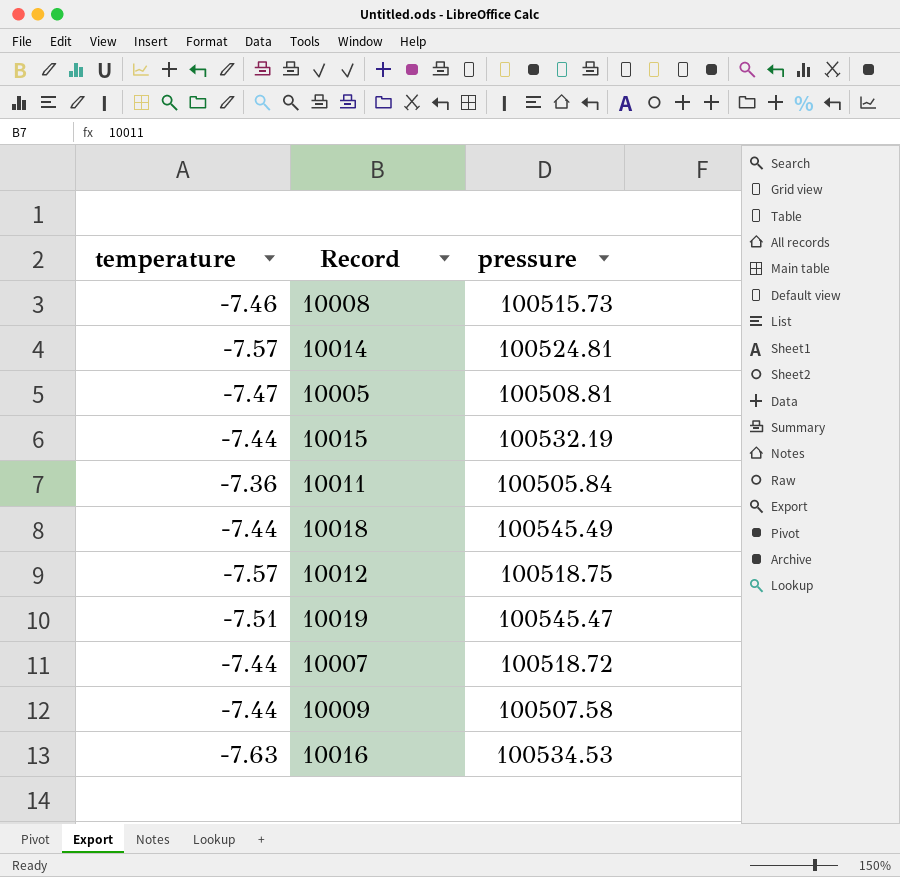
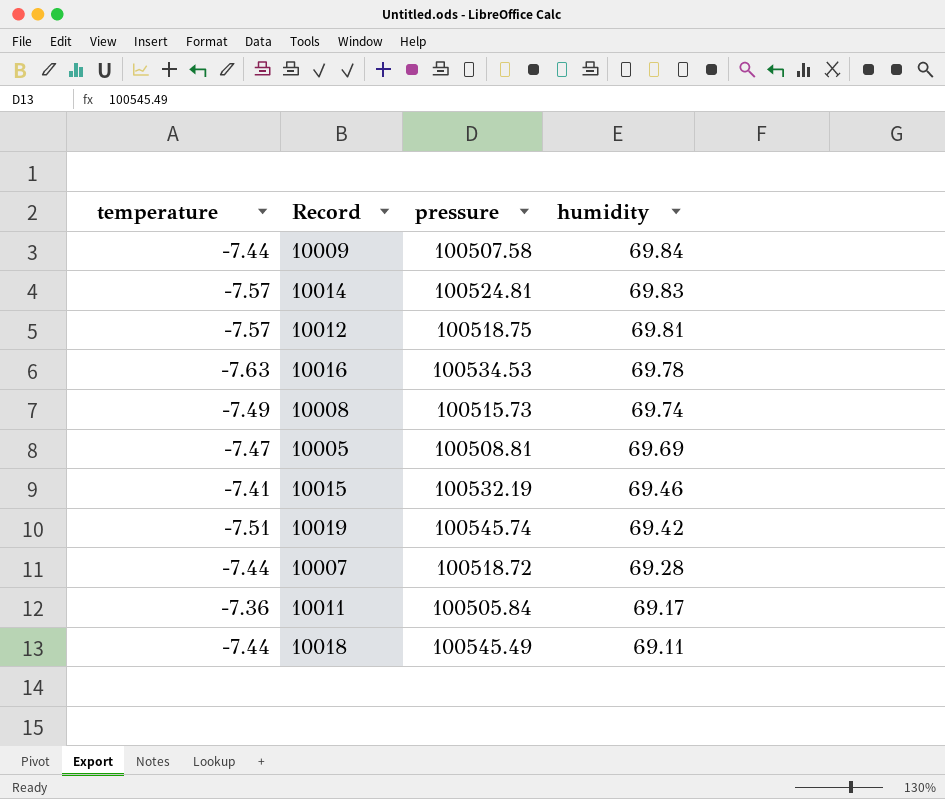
row order: none -> humidity descending
column humidity | position: none -> 4
10008 | temperature: -7.46 -> -7.49
10015 | temperature: -7.44 -> -7.41
10019 | pressure: 100545.47 -> 100545.74

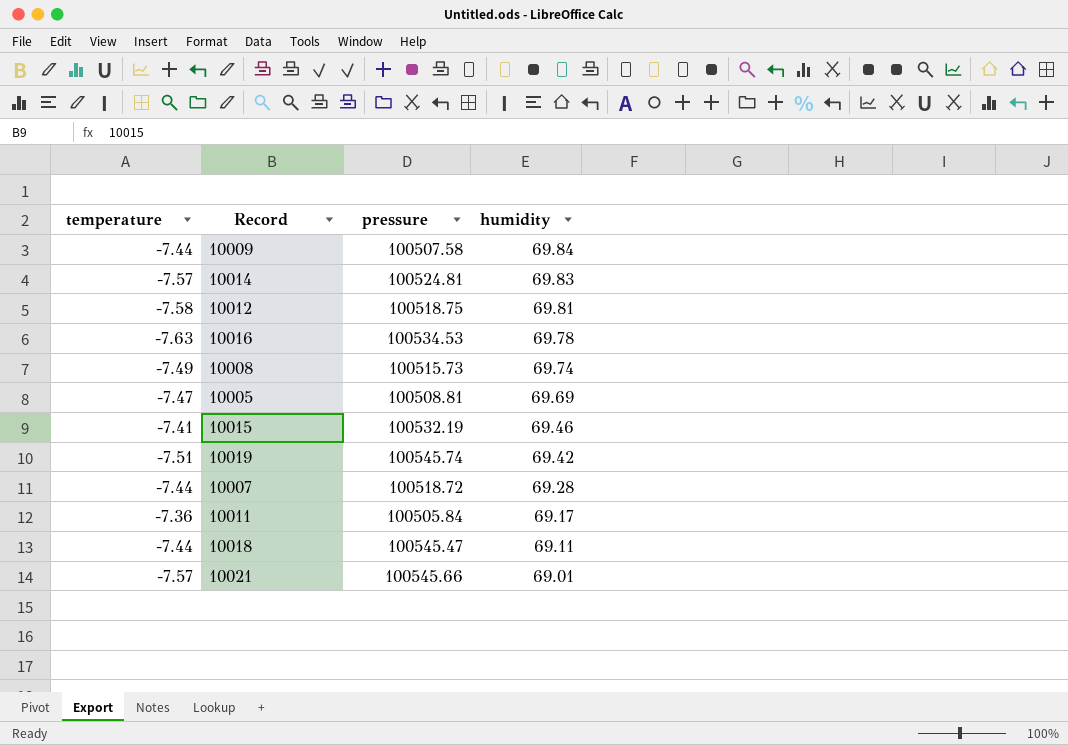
10012 | temperature: -7.57 -> -7.58
10018 | pressure: 100545.49 -> 100545.47
row 10021: none -> -7.57 | 100545.66 | 69.01

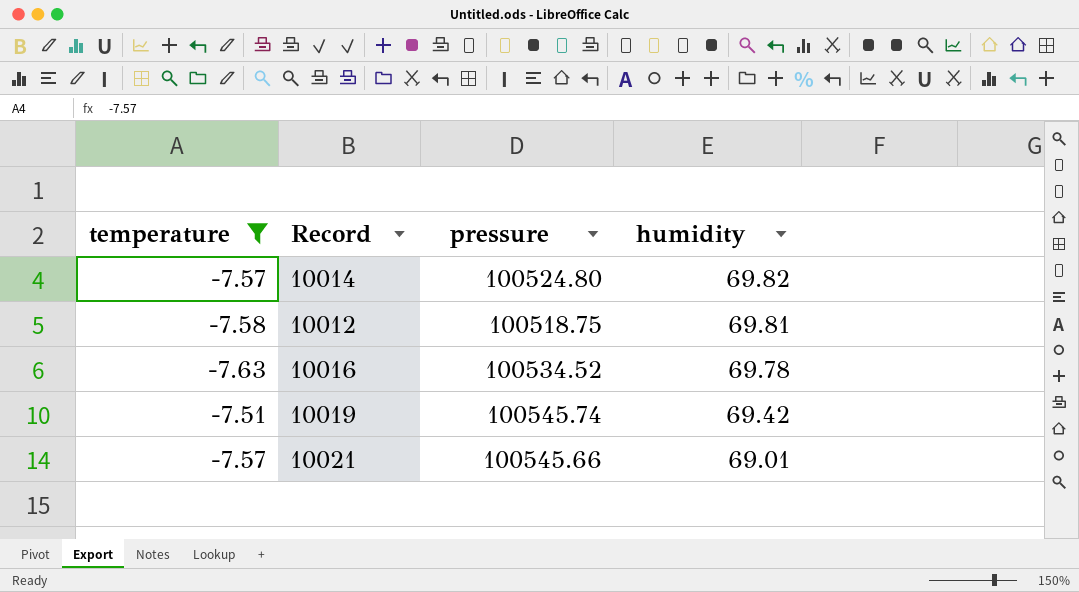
filter: none -> temperature <= -7.51
10014 | pressure: 100524.81 -> 100524.80
10014 | humidity: 69.83 -> 69.82
10016 | pressure: 100534.53 -> 100534.52

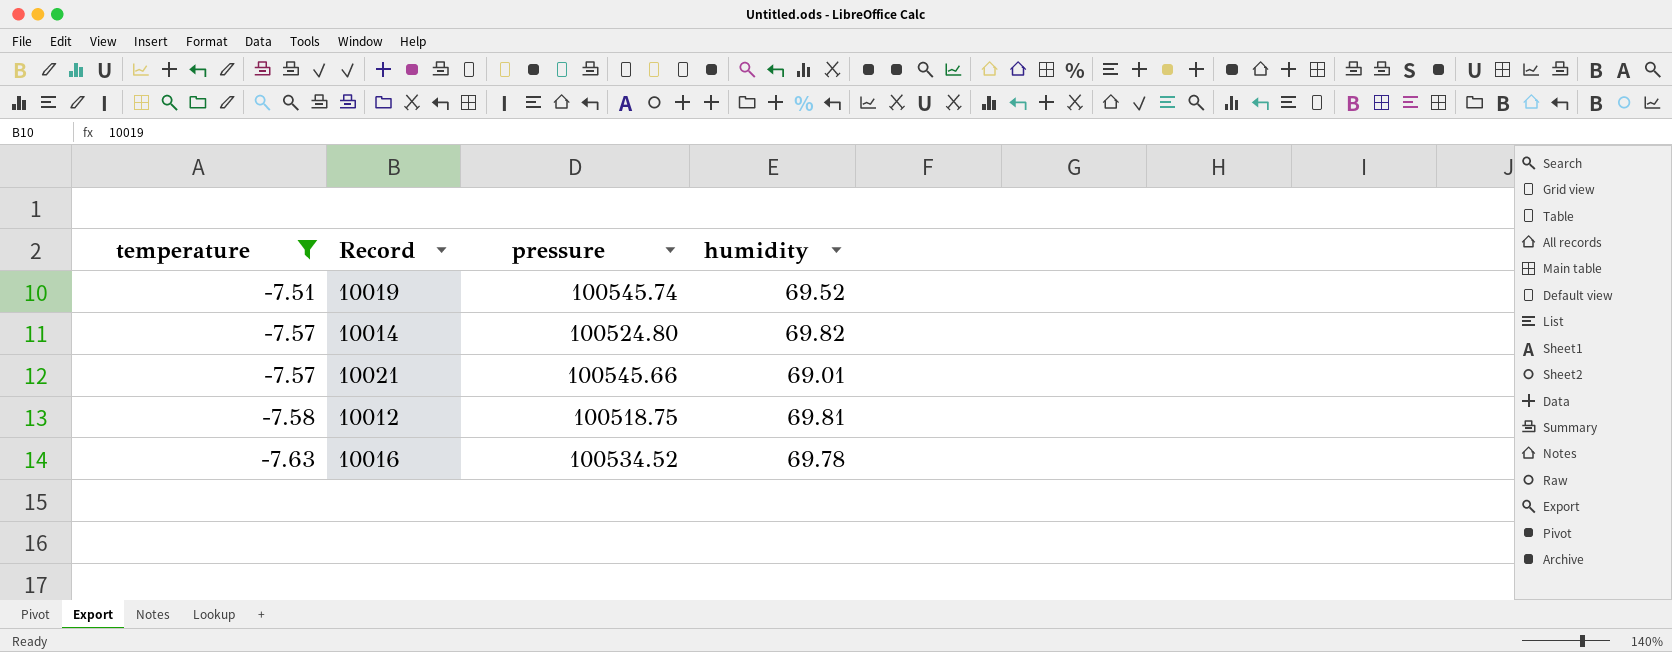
row order: humidity descending -> temperature descending
10019 | humidity: 69.42 -> 69.52

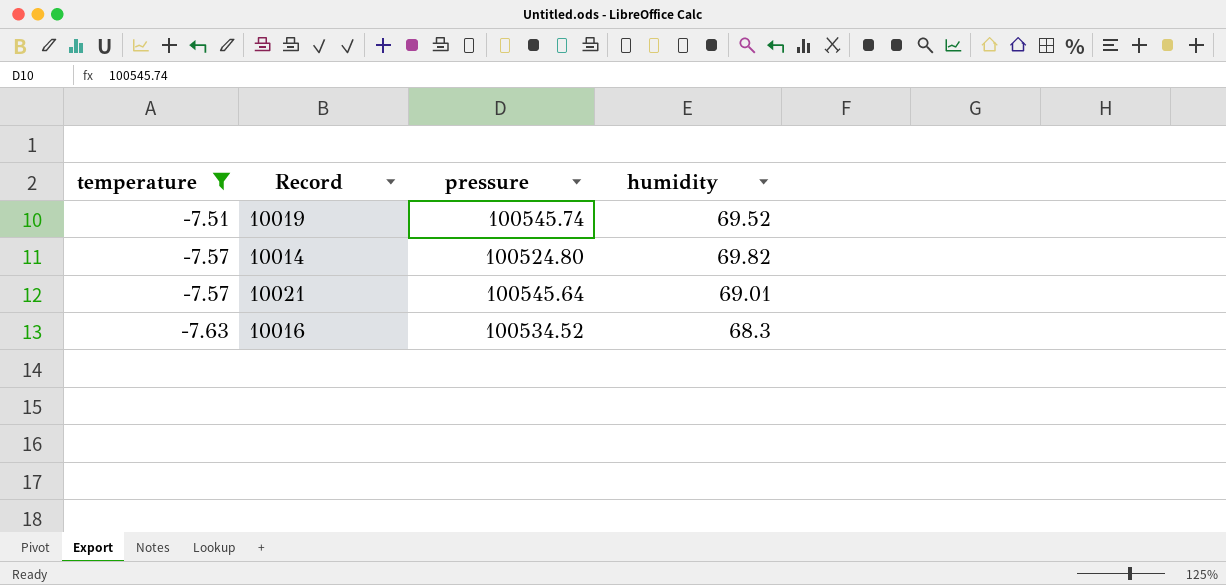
row 10012: -7.58 | 100518.75 | 69.81 -> none
10021 | pressure: 100545.66 -> 100545.64
10016 | humidity: 69.78 -> 68.3

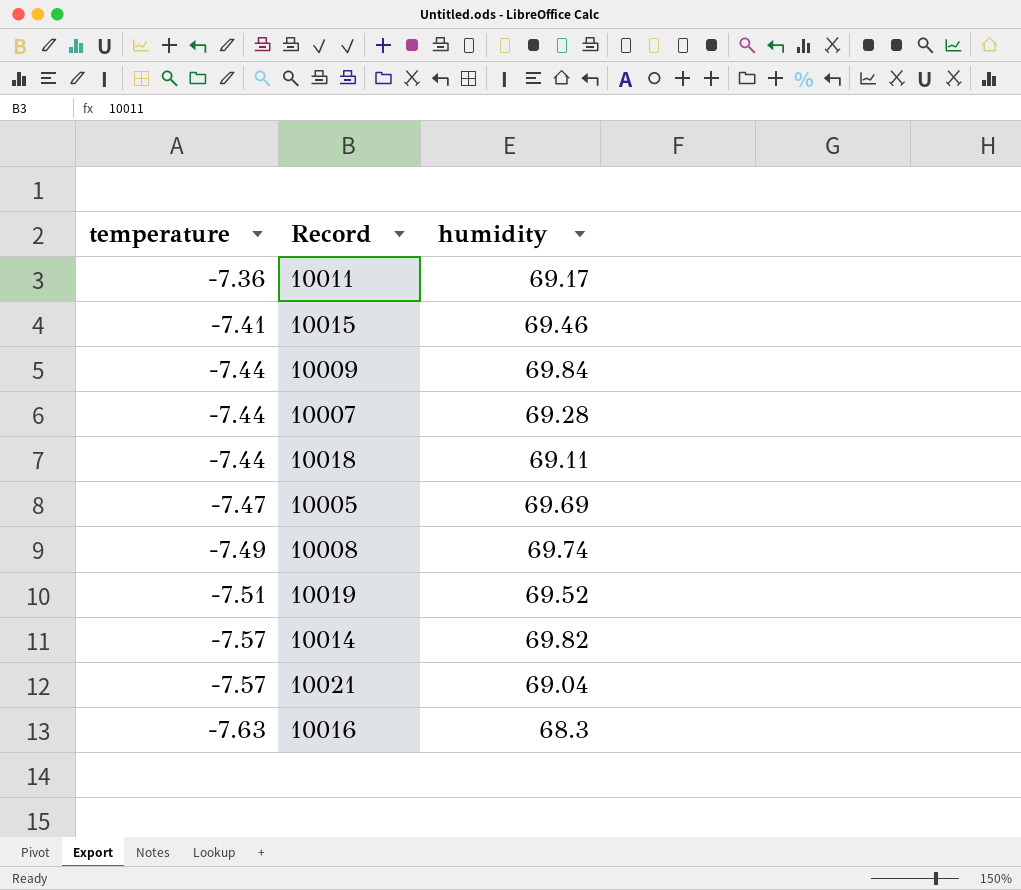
filter: temperature <= -7.51 -> none
column pressure | position: 3 -> none
10021 | humidity: 69.01 -> 69.04

